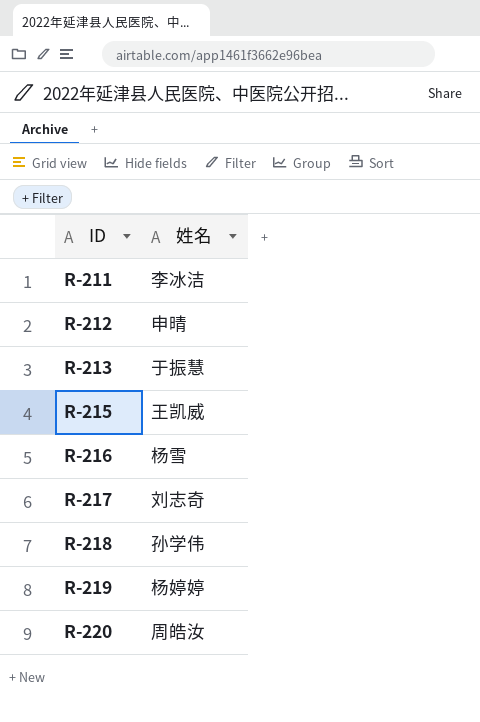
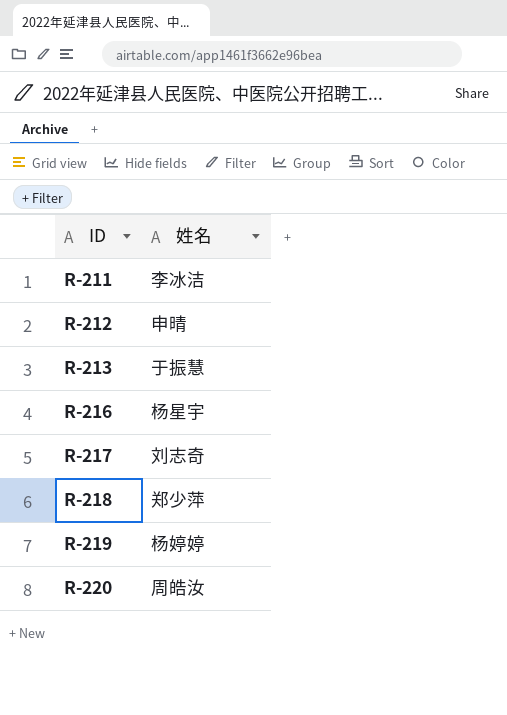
row R-215: 王凯威 -> none
R-216 | 姓名: 杨雪 -> 杨星宇
R-218 | 姓名: 孙学伟 -> 郑少萍

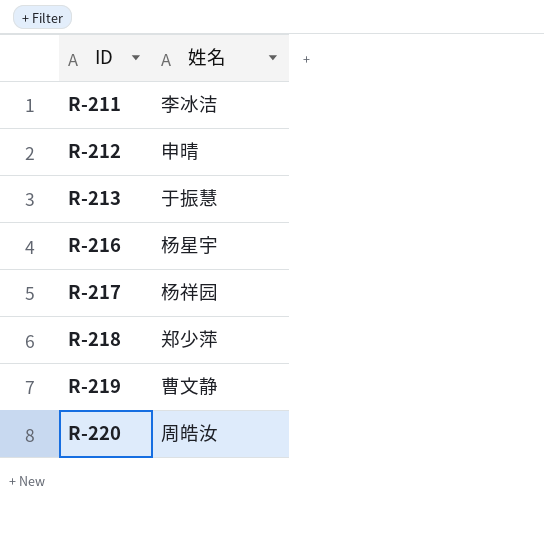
R-217 | 姓名: 刘志奇 -> 杨祥园
R-219 | 姓名: 杨婷婷 -> 曹文静

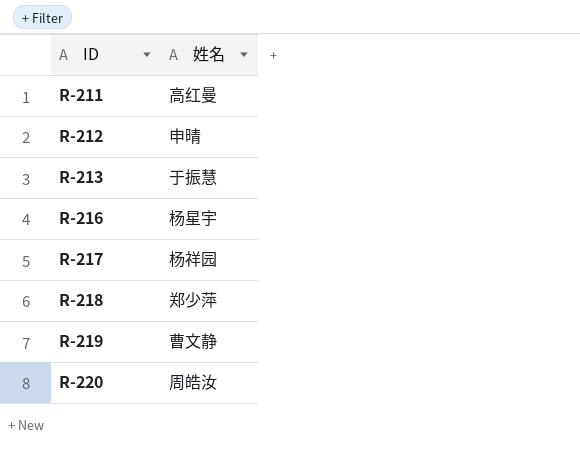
R-211 | 姓名: 李冰洁 -> 高红曼

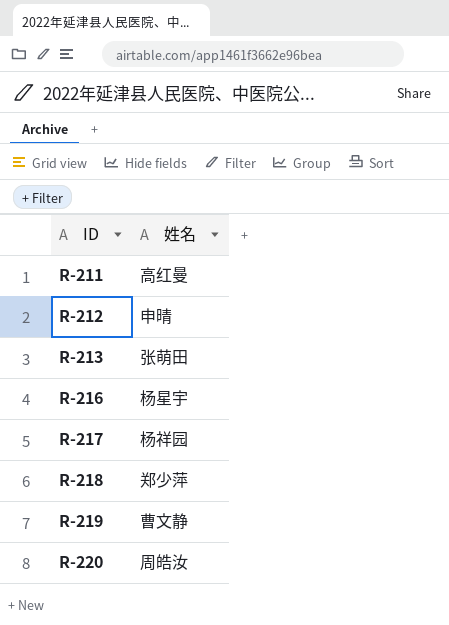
R-213 | 姓名: 于振慧 -> 张萌田

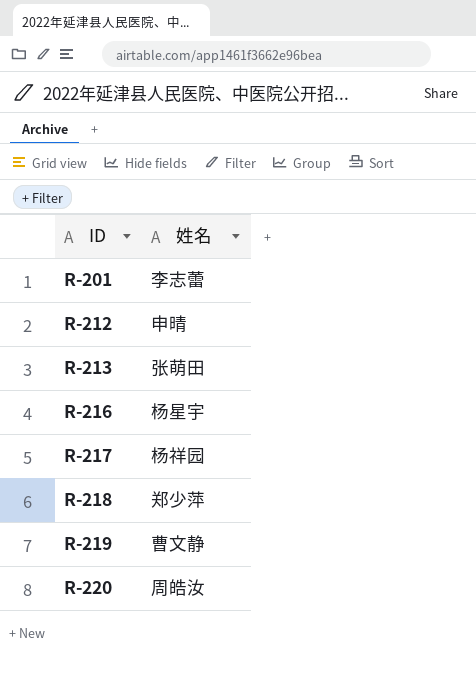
row R-211: 高红曼 -> none
row R-201: none -> 李志蕾

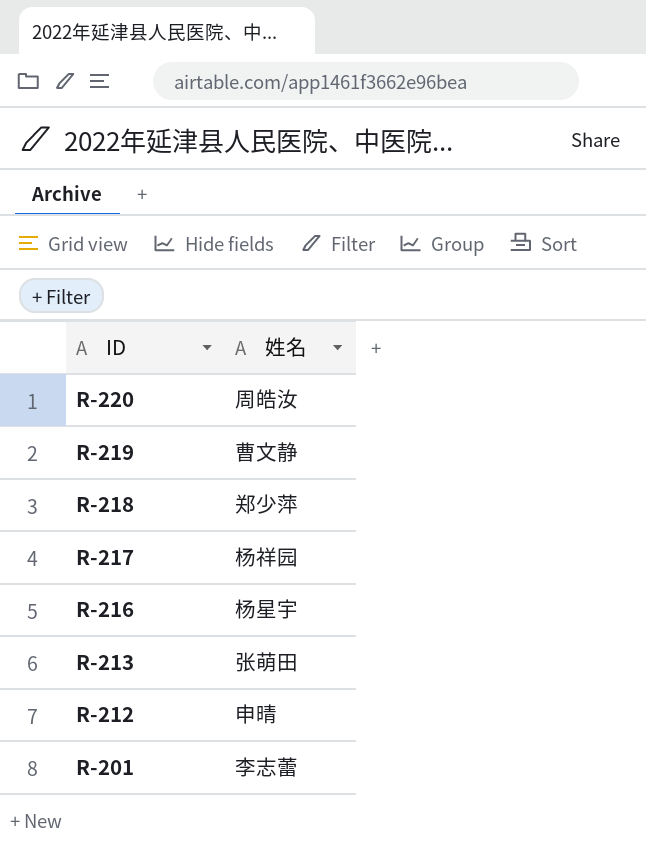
row order: ID ascending -> ID descending

